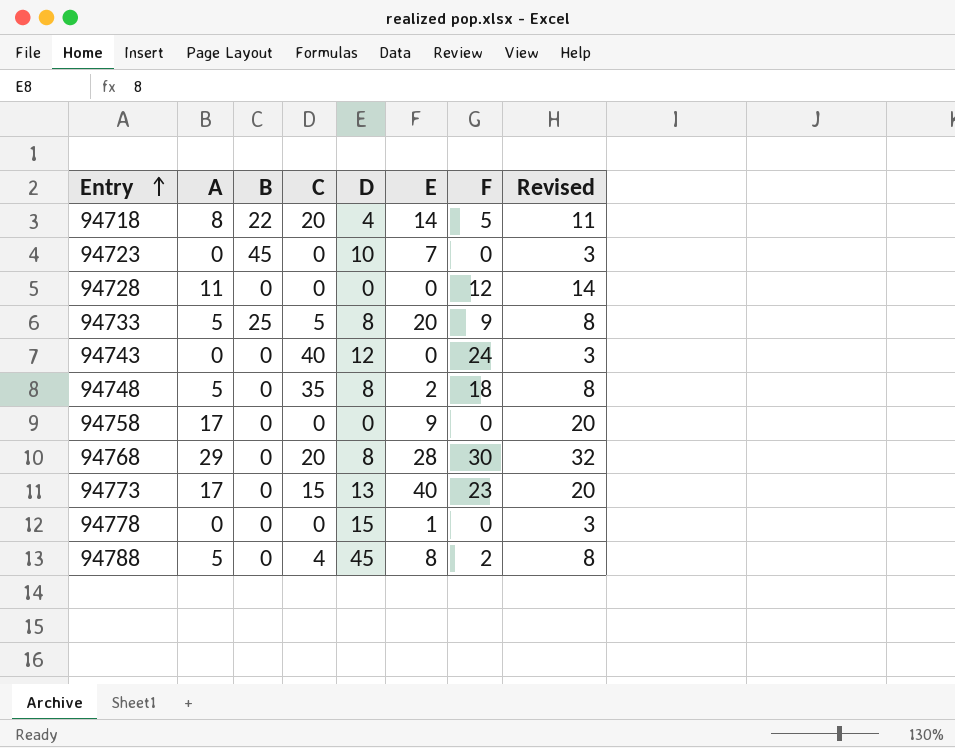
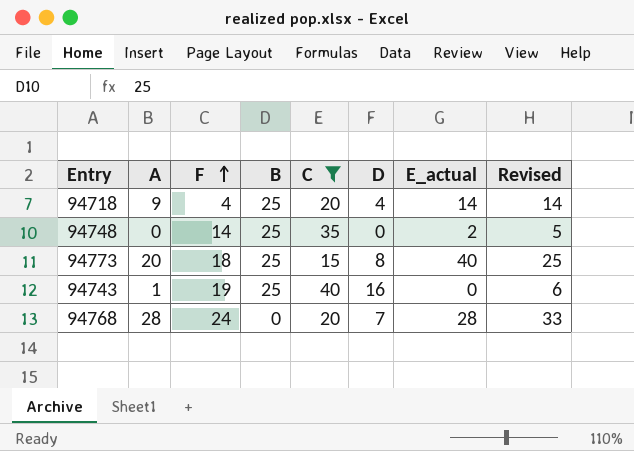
filter: none -> C >= 15
row order: Entry ascending -> F ascending
column F | position: 7 -> 3
column name: E -> E_actual
column Revised | formula: [A] + 3 -> [A] + 5
94718 | A: 8 -> 9
94718 | F: 5 -> 4
94718 | B: 22 -> 25
94748 | A: 5 -> 0
94748 | F: 18 -> 14
94748 | B: 0 -> 25
94748 | D: 8 -> 0
94773 | A: 17 -> 20
94773 | F: 23 -> 18
94773 | B: 0 -> 25
94773 | D: 13 -> 8
94743 | A: 0 -> 1
94743 | F: 24 -> 19
94743 | B: 0 -> 25
94743 | D: 12 -> 16
94768 | A: 29 -> 28
94768 | F: 30 -> 24
94768 | D: 8 -> 7

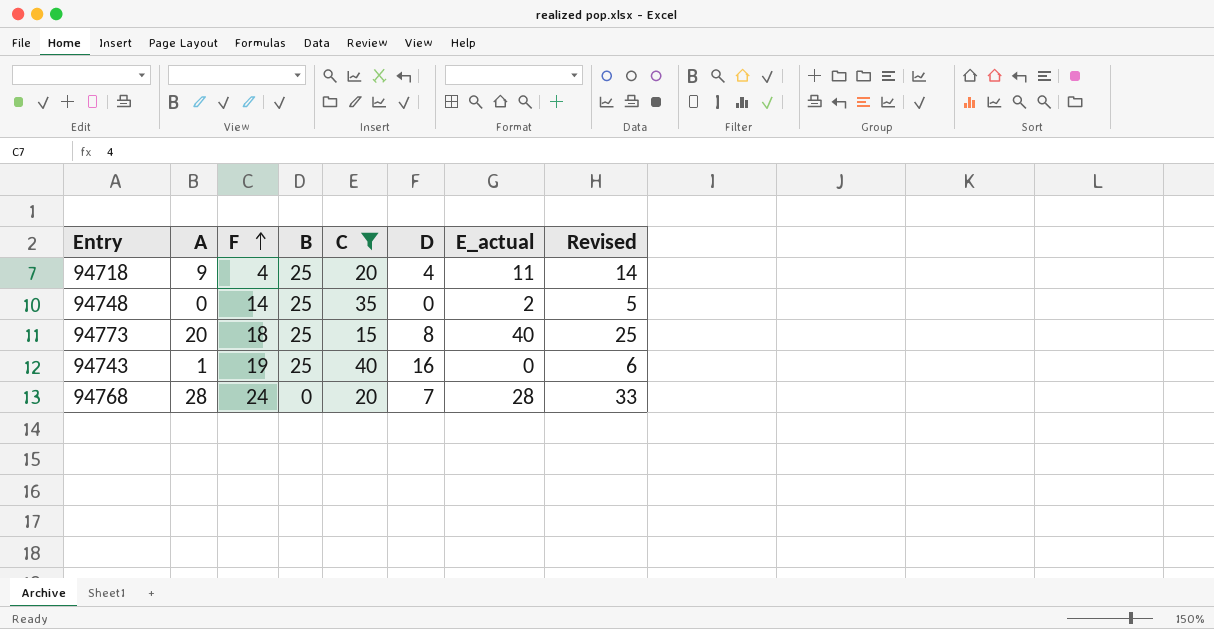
94718 | E_actual: 14 -> 11

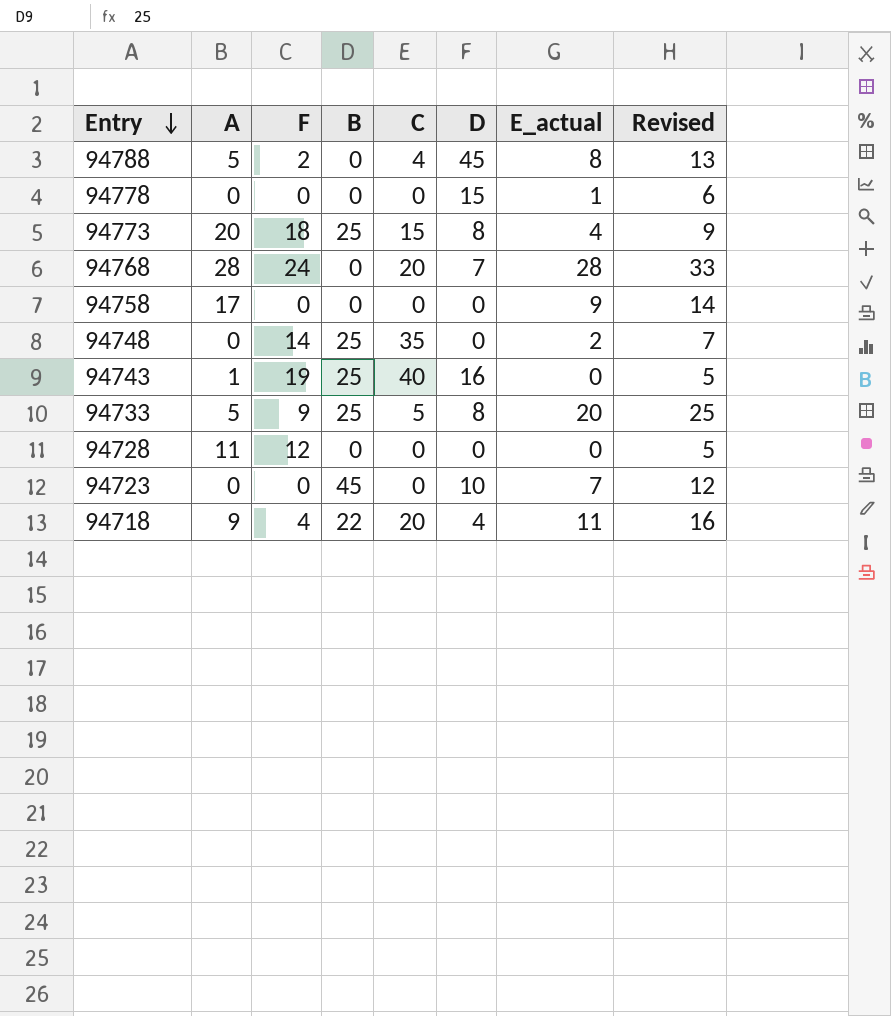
filter: C >= 15 -> none
row order: F ascending -> Entry descending
column Revised | formula: [A] + 5 -> [E_actual] + 5
94773 | E_actual: 40 -> 4
94718 | B: 25 -> 22

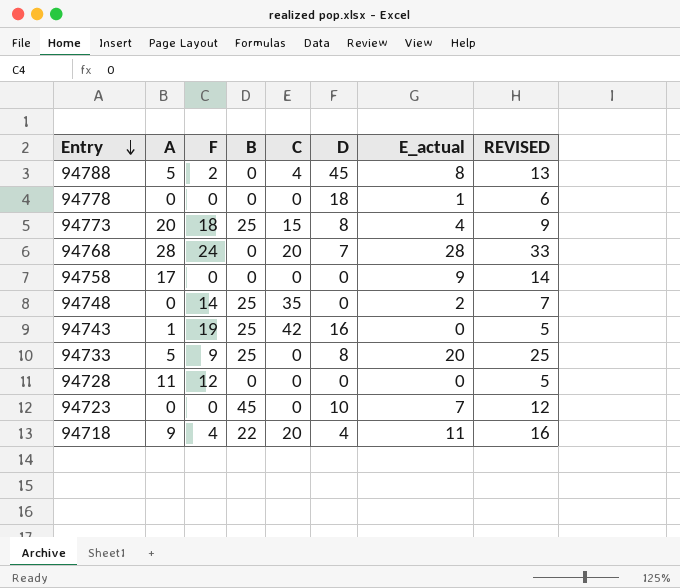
column name: Revised -> REVISED
94778 | D: 15 -> 18
94743 | C: 40 -> 42
94733 | C: 5 -> 0

